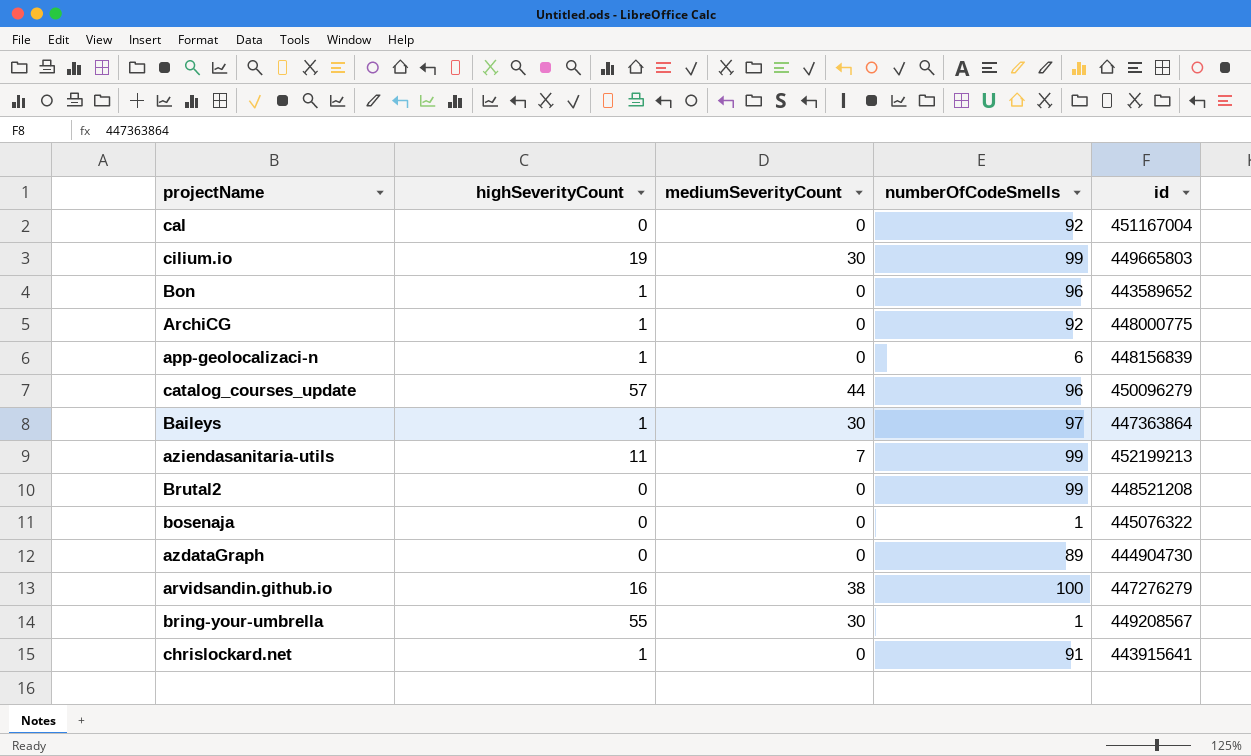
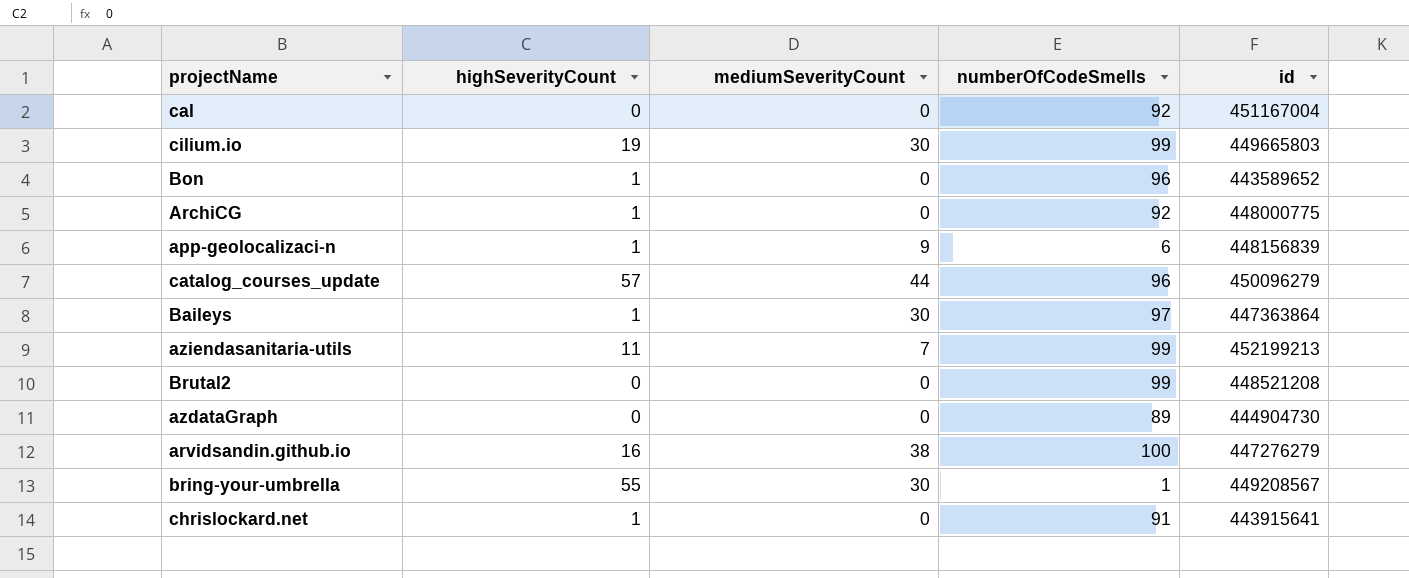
row bosenaja: 0 | 0 | 1 | 445076322 -> none
app-geolocalizaci-n | mediumSeverityCount: 0 -> 9

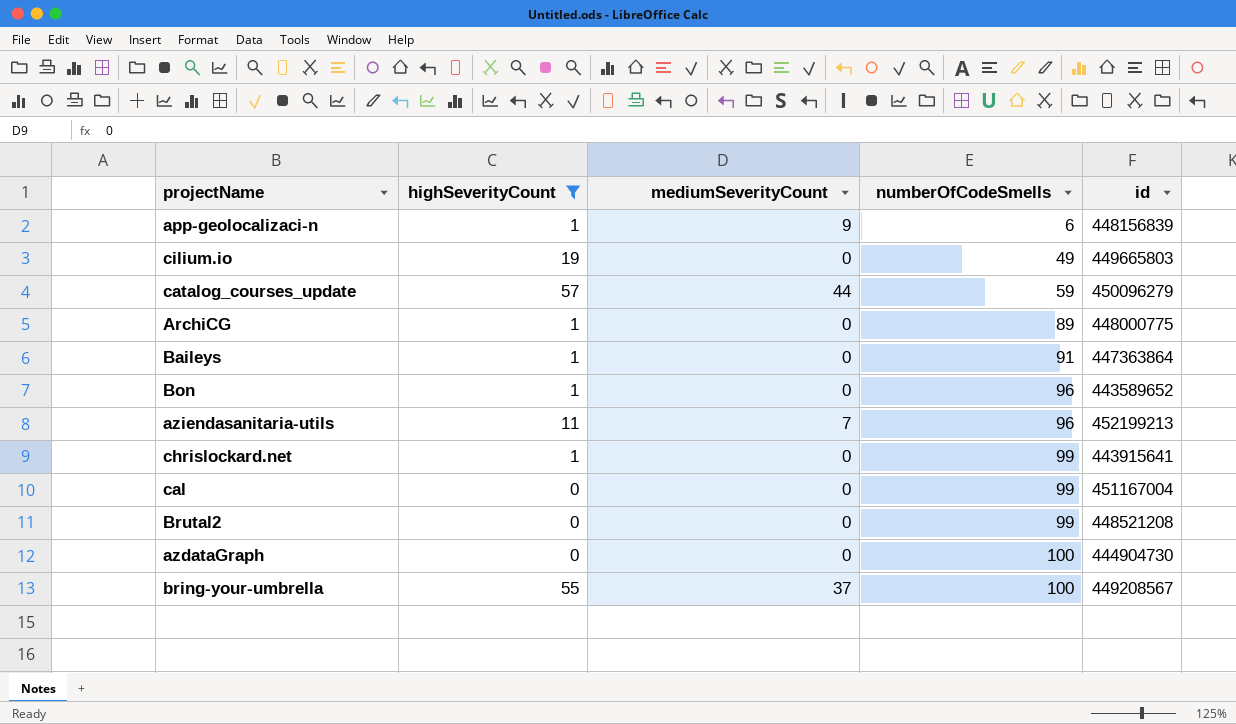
filter: none -> highSeverityCount != 16
row order: none -> numberOfCodeSmells ascending
cilium.io | mediumSeverityCount: 30 -> 0
cilium.io | numberOfCodeSmells: 99 -> 49
catalog_courses_update | numberOfCodeSmells: 96 -> 59
ArchiCG | numberOfCodeSmells: 92 -> 89
Baileys | mediumSeverityCount: 30 -> 0
Baileys | numberOfCodeSmells: 97 -> 91
aziendasanitaria-utils | numberOfCodeSmells: 99 -> 96
chrislockard.net | numberOfCodeSmells: 91 -> 99
cal | numberOfCodeSmells: 92 -> 99
azdataGraph | numberOfCodeSmells: 89 -> 100
bring-your-umbrella | mediumSeverityCount: 30 -> 37
bring-your-umbrella | numberOfCodeSmells: 1 -> 100

